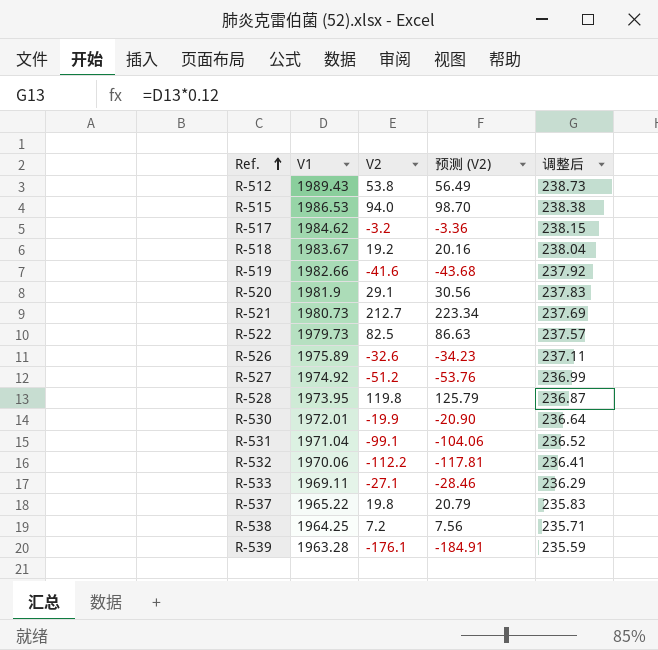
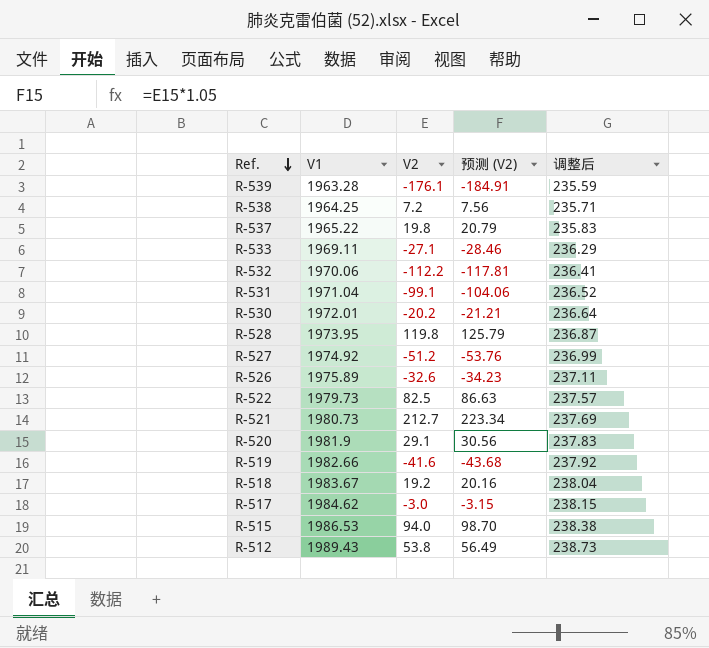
row order: Ref. ascending -> Ref. descending
R-530 | V2: -19.9 -> -20.2
R-530 | 预测 (V2): -20.90 -> -21.21
R-517 | V2: -3.2 -> -3.0
R-517 | 预测 (V2): -3.36 -> -3.15

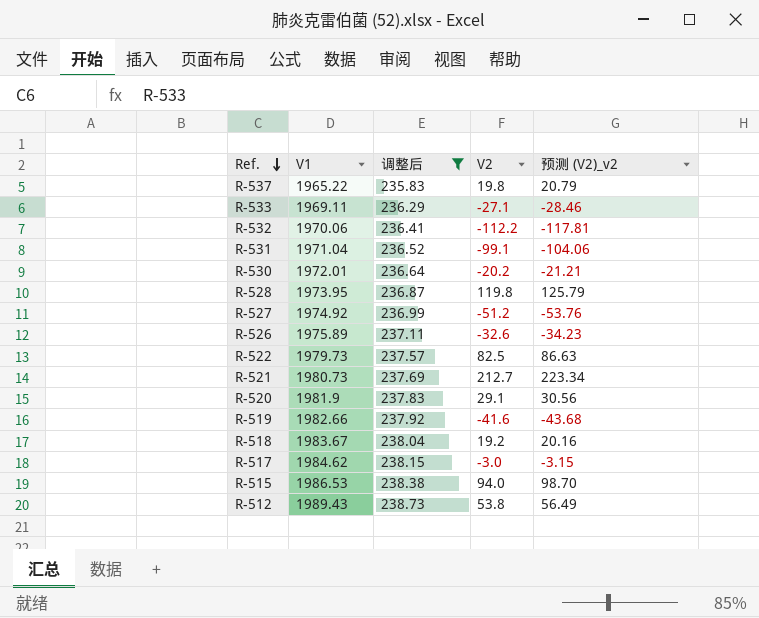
filter: none -> 调整后 >= 235.83
column 调整后 | position: 5 -> 3
column name: 预测 (V2) -> 预测 (V2)_v2

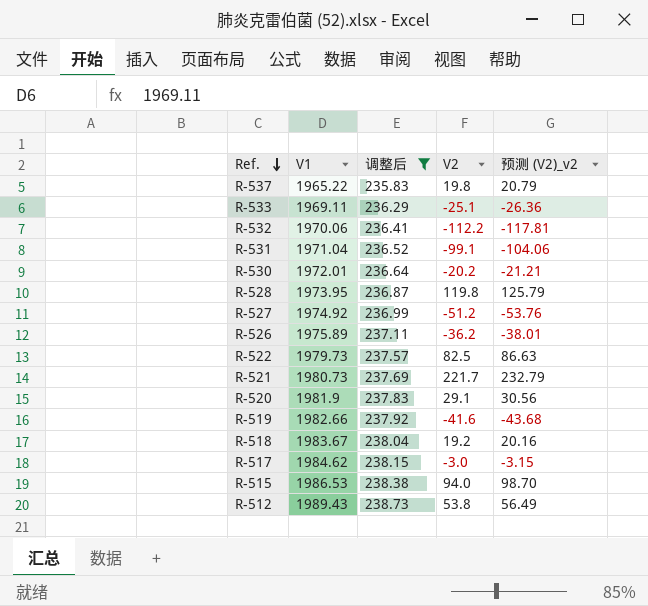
R-533 | V2: -27.1 -> -25.1
R-533 | 预测 (V2)_v2: -28.46 -> -26.36
R-526 | V2: -32.6 -> -36.2
R-526 | 预测 (V2)_v2: -34.23 -> -38.01
R-521 | V2: 212.7 -> 221.7
R-521 | 预测 (V2)_v2: 223.34 -> 232.79

